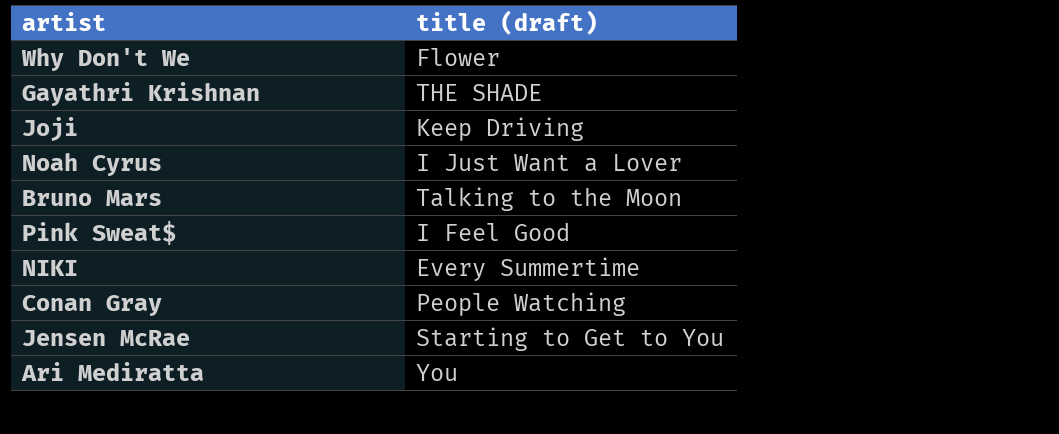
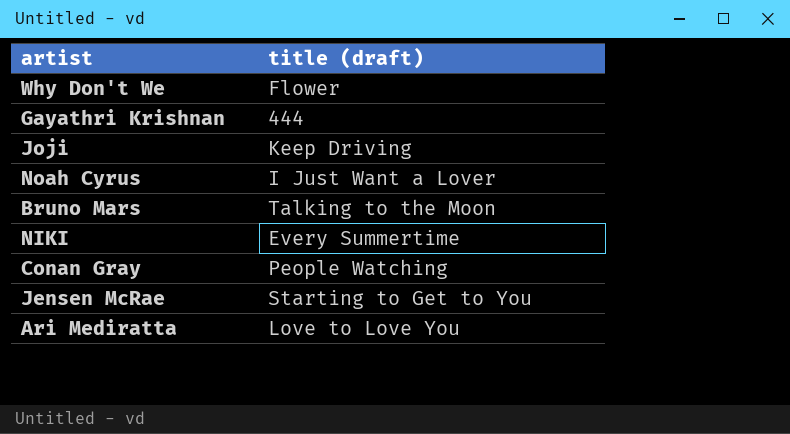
row Pink Sweat$: I Feel Good -> none
Gayathri Krishnan | title (draft): THE SHADE -> 444
Ari Mediratta | title (draft): You -> Love to Love You

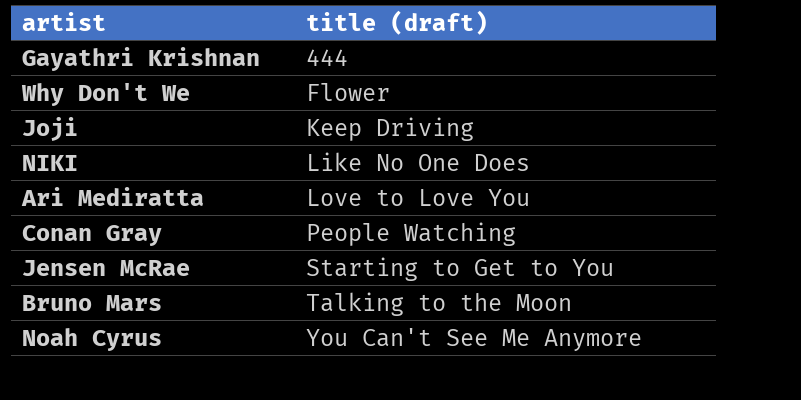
row order: none -> title (draft) ascending
NIKI | title (draft): Every Summertime -> Like No One Does
Noah Cyrus | title (draft): I Just Want a Lover -> You Can't See Me Anymore

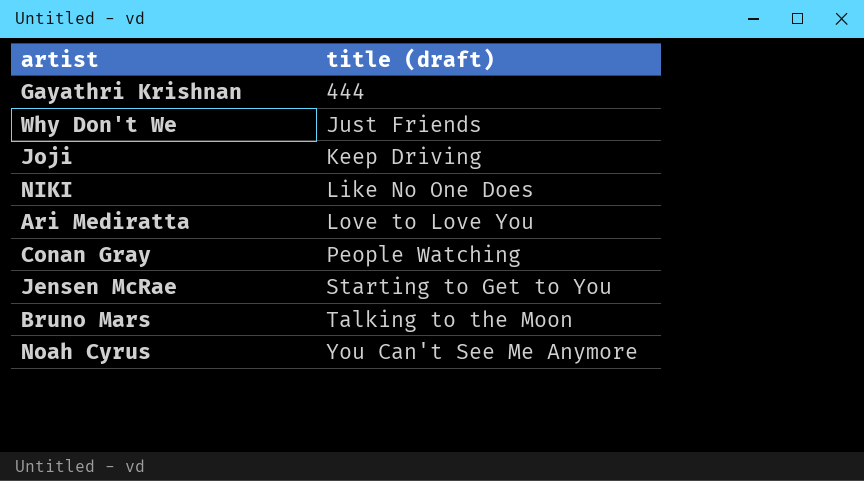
Why Don't We | title (draft): Flower -> Just Friends

